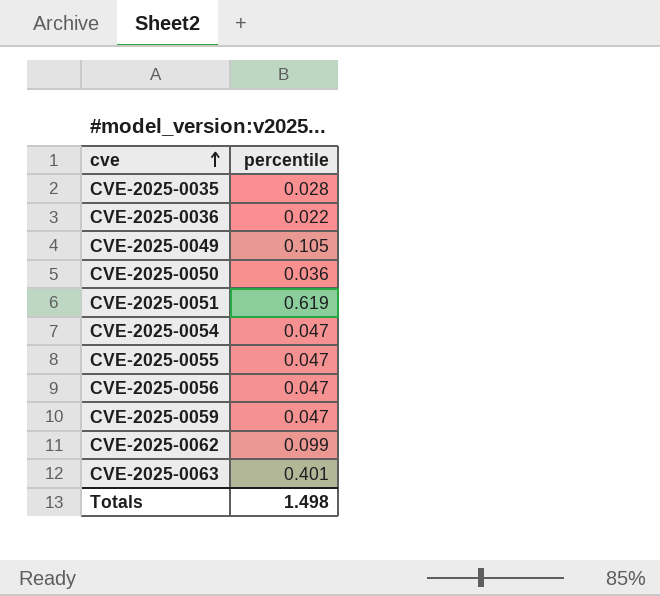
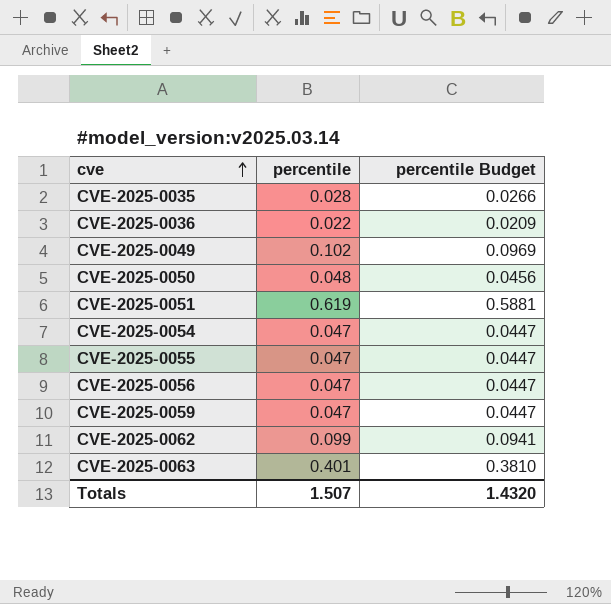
column percentile Budget | formula: none -> [percentile] * 0.95
CVE-2025-0049 | percentile: 0.105 -> 0.102
CVE-2025-0050 | percentile: 0.036 -> 0.048
Totals | percentile: 1.498 -> 1.507

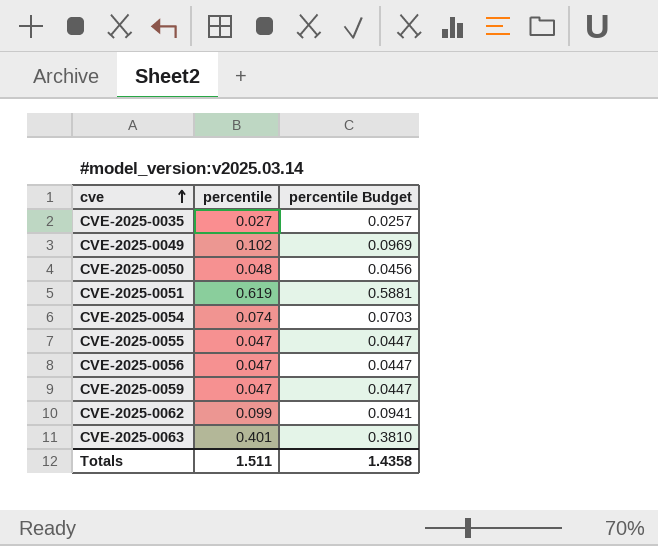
row CVE-2025-0036: 0.022 | 0.0209 -> none
CVE-2025-0035 | percentile: 0.028 -> 0.027
CVE-2025-0035 | percentile Budget: 0.0266 -> 0.0257
CVE-2025-0054 | percentile: 0.047 -> 0.074
CVE-2025-0054 | percentile Budget: 0.0447 -> 0.0703
Totals | percentile: 1.507 -> 1.511
Totals | percentile Budget: 1.4320 -> 1.4358

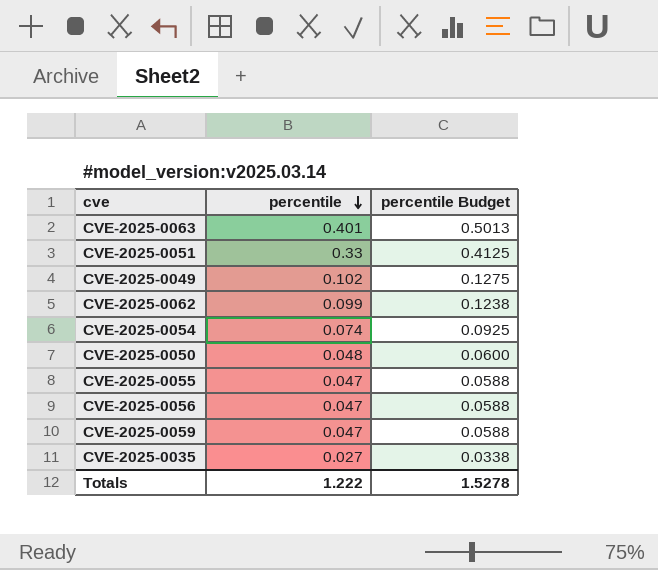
row order: cve ascending -> percentile descending
column percentile Budget | formula: [percentile] * 0.95 -> [percentile] * 1.25
CVE-2025-0051 | percentile: 0.619 -> 0.33
Totals | percentile: 1.511 -> 1.222
Totals | percentile Budget: 1.4358 -> 1.5278

